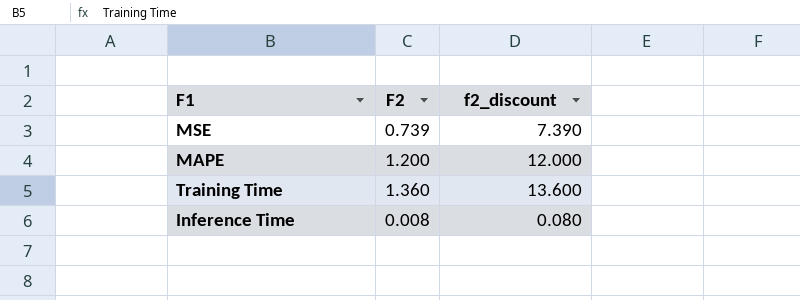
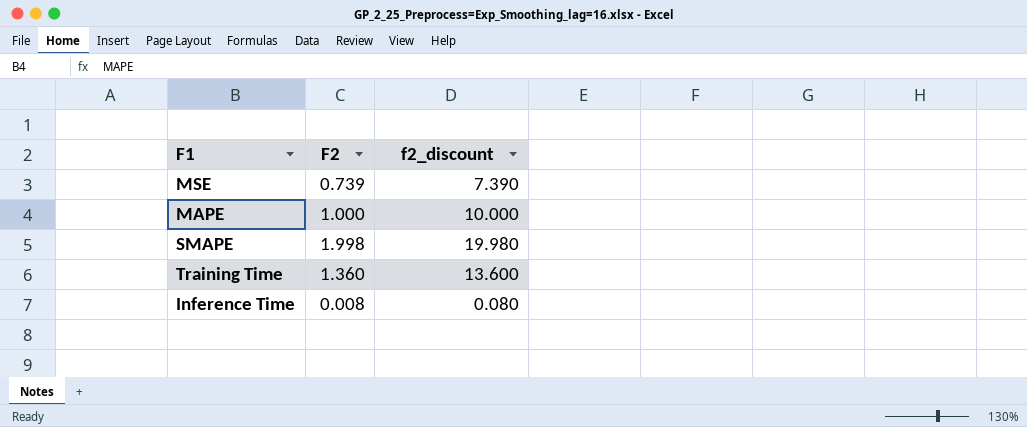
MAPE | F2: 1.200 -> 1.000
MAPE | f2_discount: 12.000 -> 10.000
row SMAPE: none -> 1.998 | 19.980

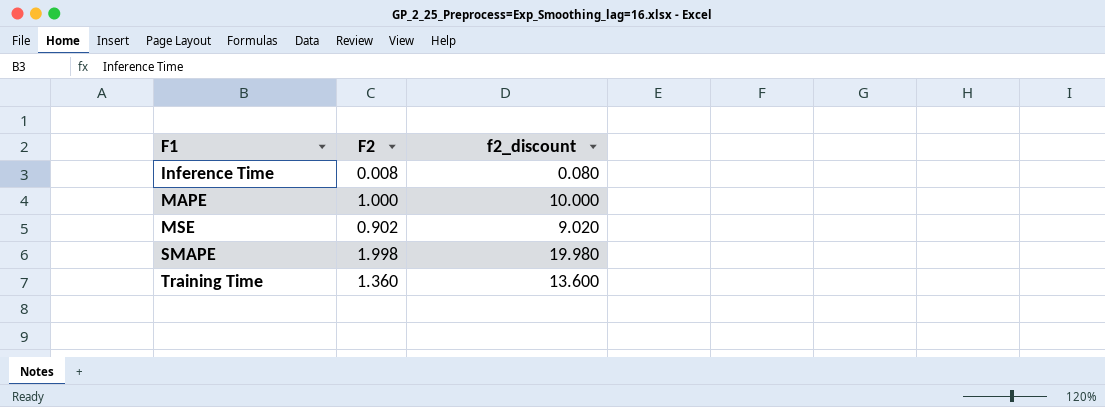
row order: none -> F1 ascending
MSE | F2: 0.739 -> 0.902
MSE | f2_discount: 7.390 -> 9.020

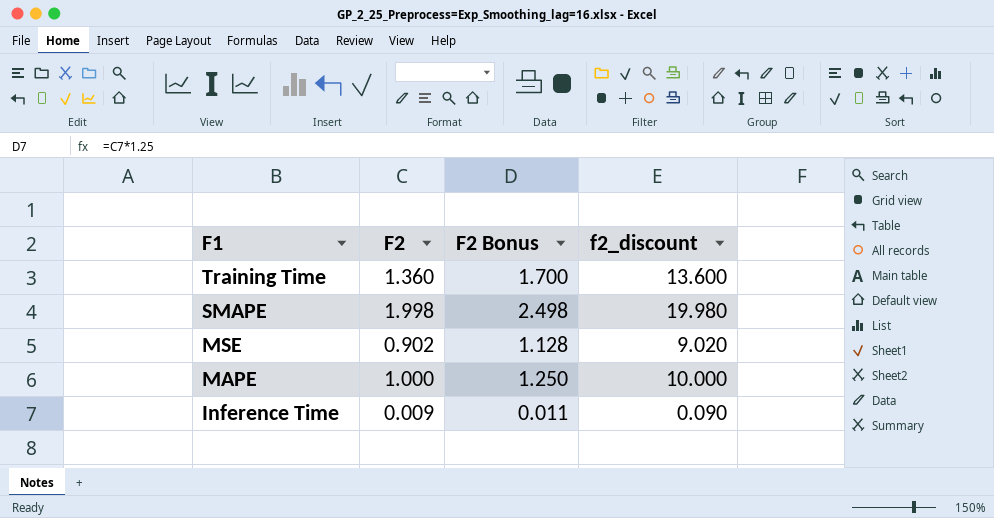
row order: F1 ascending -> F1 descending
column F2 Bonus | formula: none -> [F2] * 1.25
Inference Time | F2: 0.008 -> 0.009
Inference Time | f2_discount: 0.080 -> 0.090

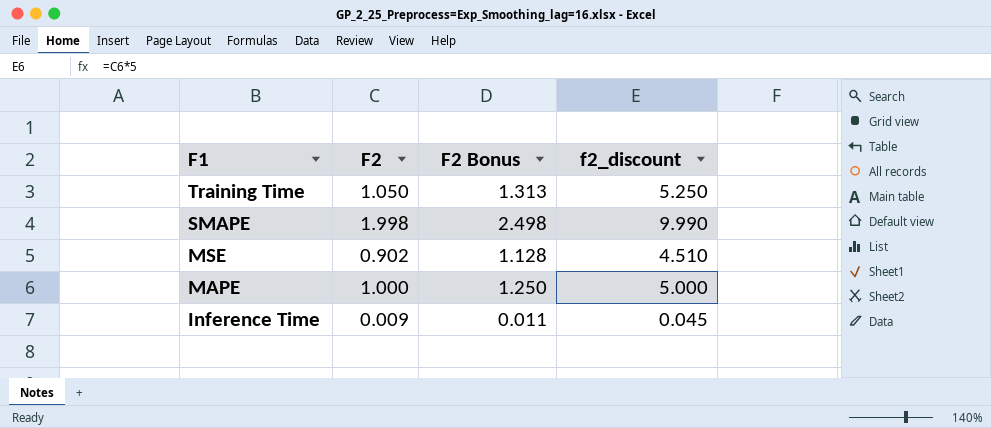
column f2_discount | formula: [F2] * 10 -> [F2] * 5
Training Time | F2: 1.360 -> 1.050
Training Time | F2 Bonus: 1.700 -> 1.313

